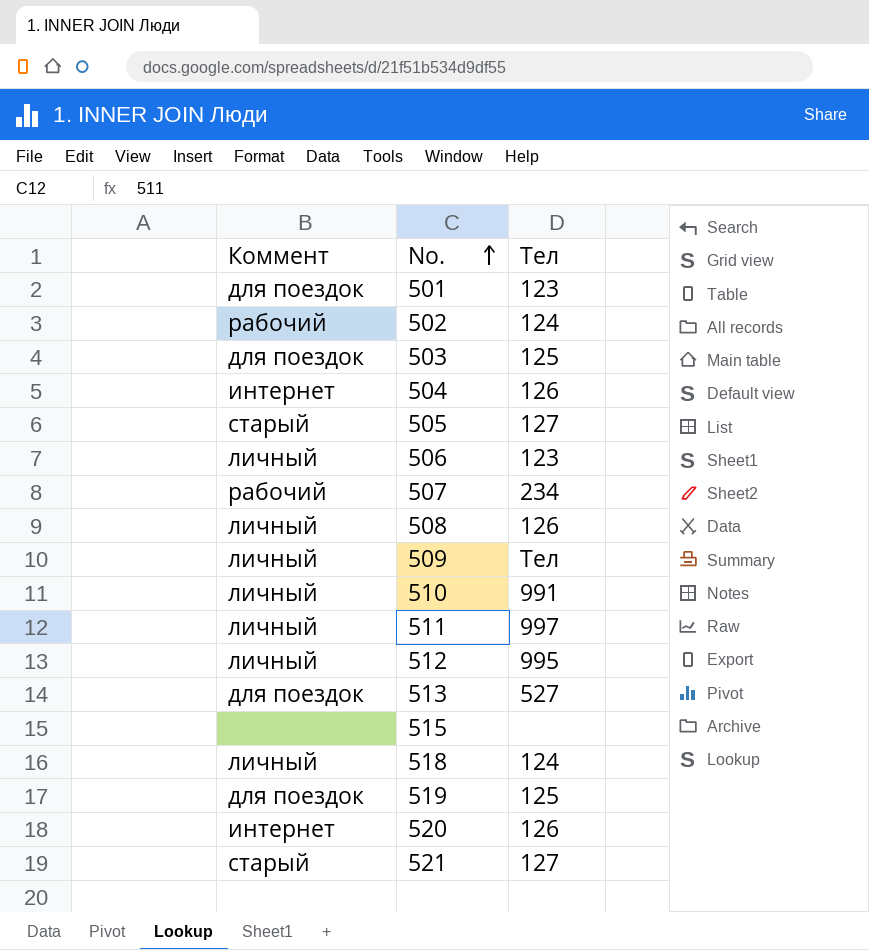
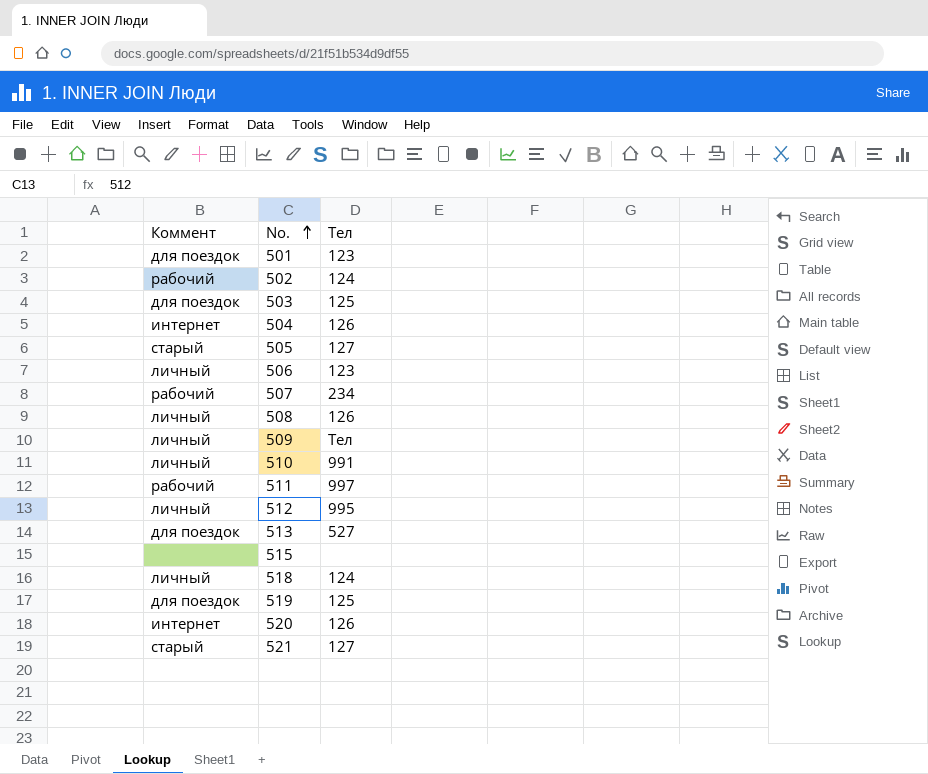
511 | Коммент: личный -> рабочий

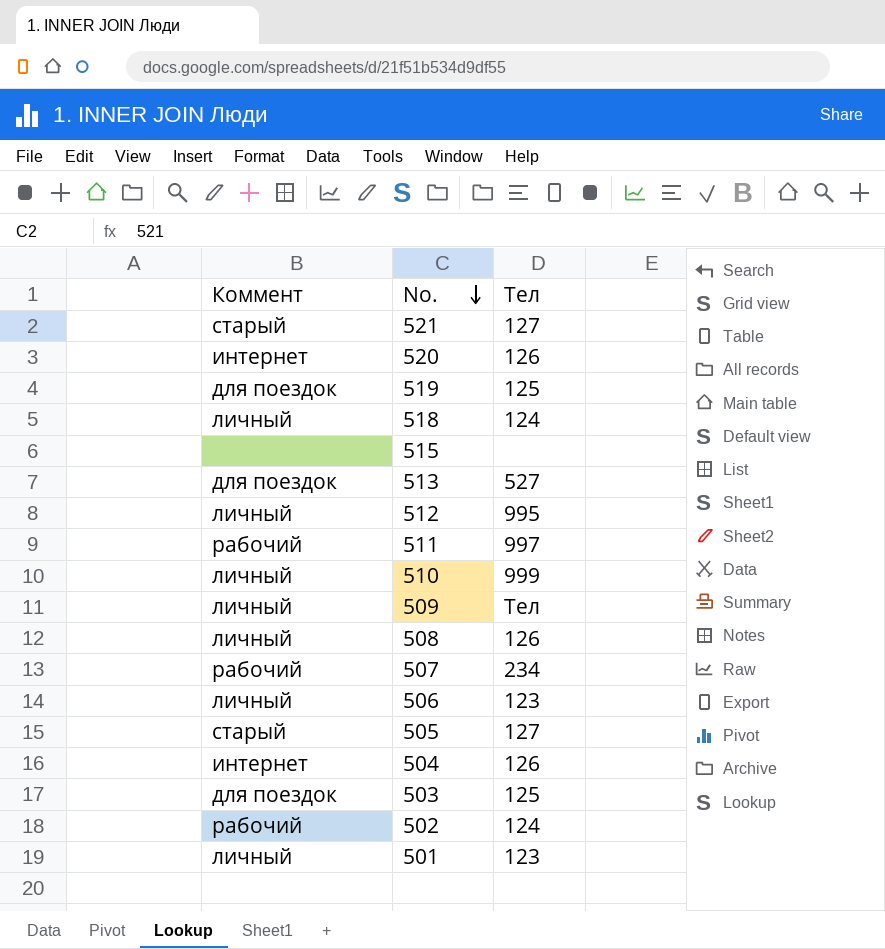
row order: No. ascending -> No. descending
510 | Тел: 991 -> 999
501 | Коммент: для поездок -> личный

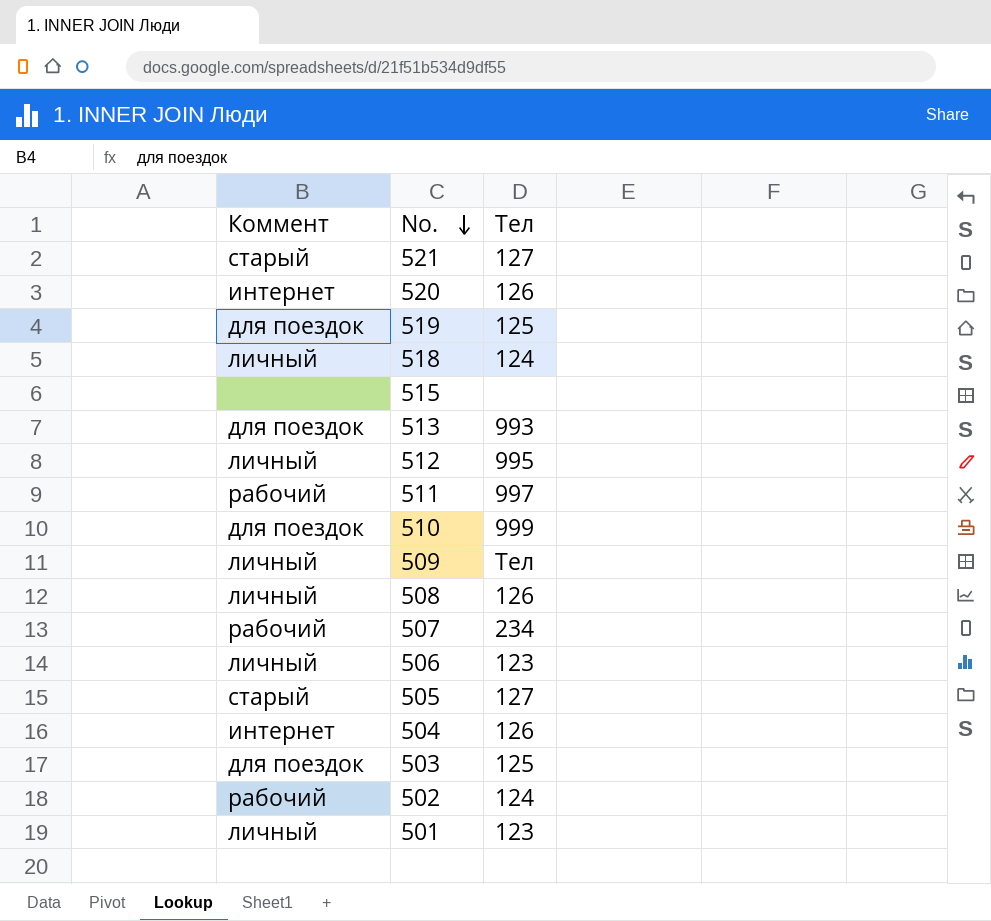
513 | Тел: 527 -> 993
510 | Коммент: личный -> для поездок

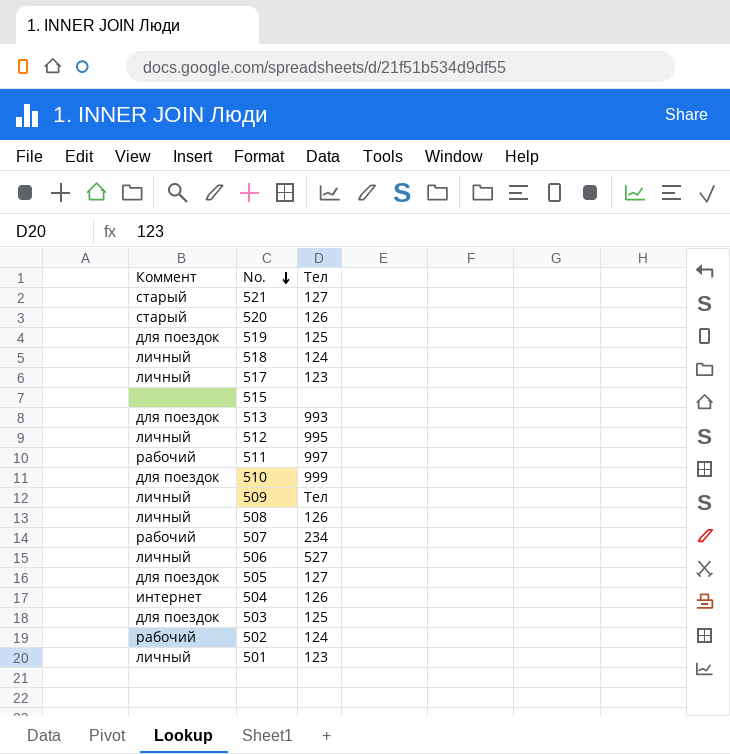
520 | Коммент: интернет -> старый
row 517: none -> личный | 123
506 | Тел: 123 -> 527
505 | Коммент: старый -> для поездок

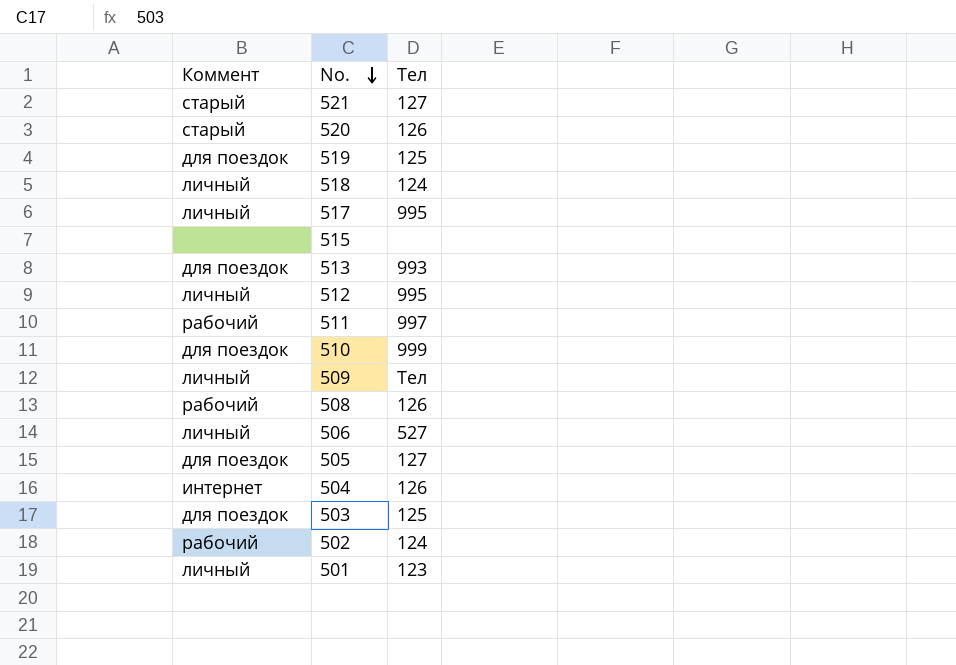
row 507: рабочий | 234 -> none
517 | Тел: 123 -> 995
508 | Коммент: личный -> рабочий

